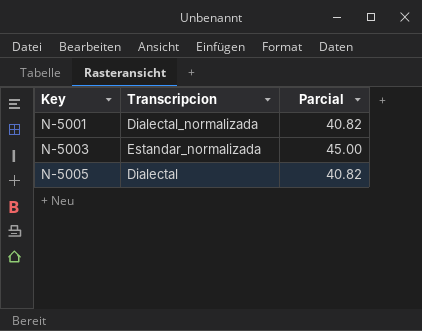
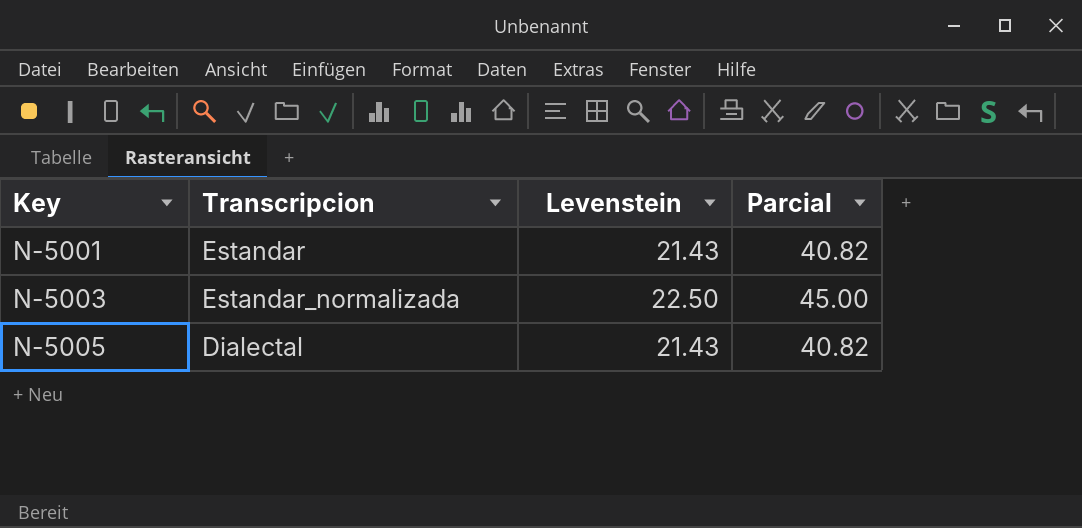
column Levenstein | position: none -> 3
N-5001 | Transcripcion: Dialectal_normalizada -> Estandar

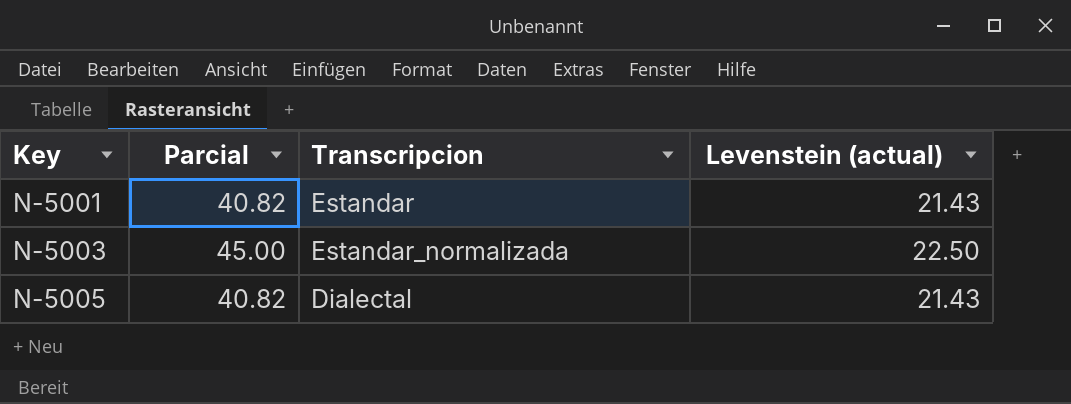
column Parcial | position: 4 -> 2
column name: Levenstein -> Levenstein (actual)

